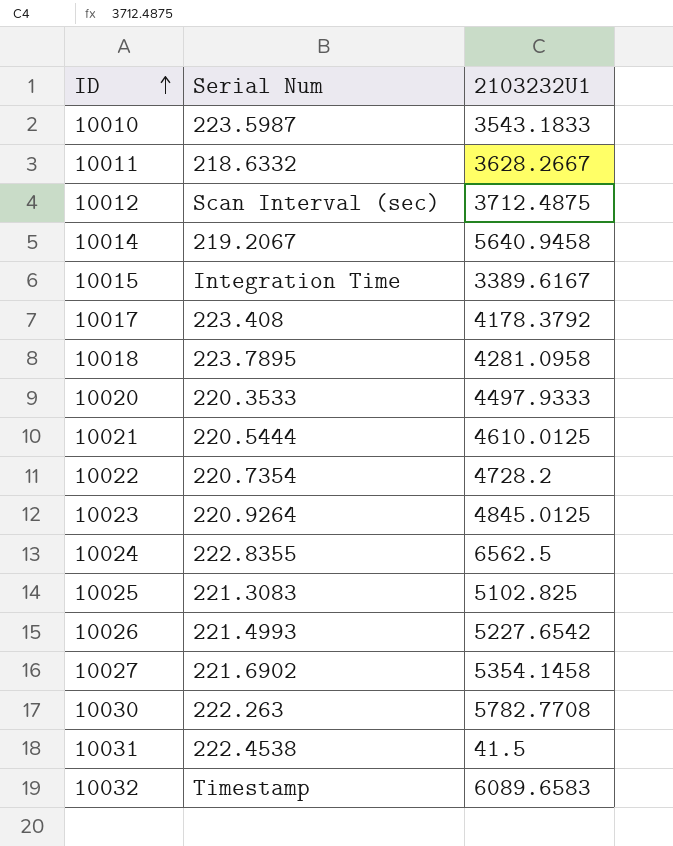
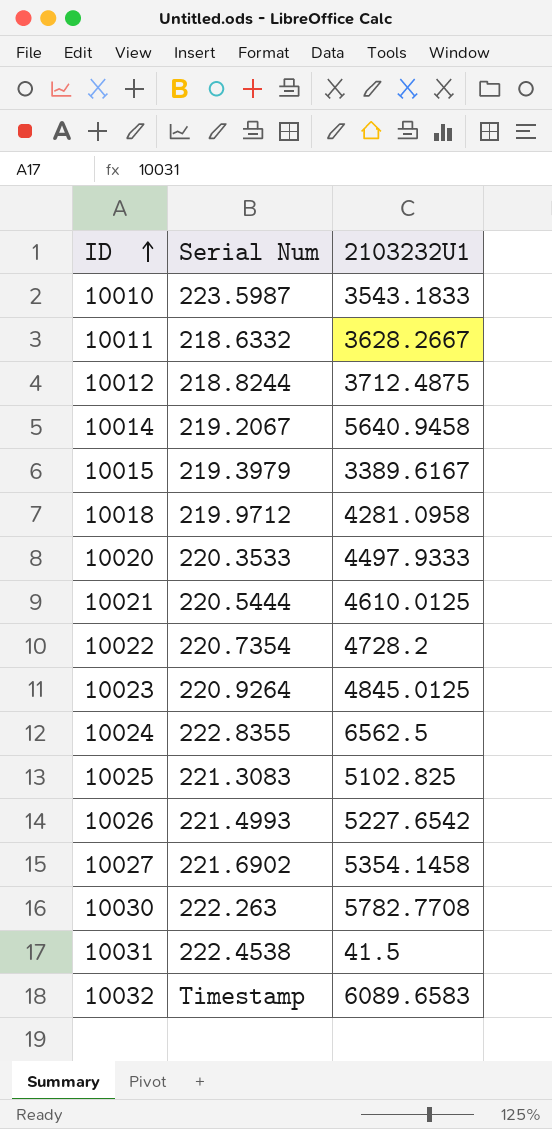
row 10017: 223.408 | 4178.3792 -> none
10012 | Serial Num: Scan Interval (sec) -> 218.8244
10015 | Serial Num: Integration Time -> 219.3979
10018 | Serial Num: 223.7895 -> 219.9712

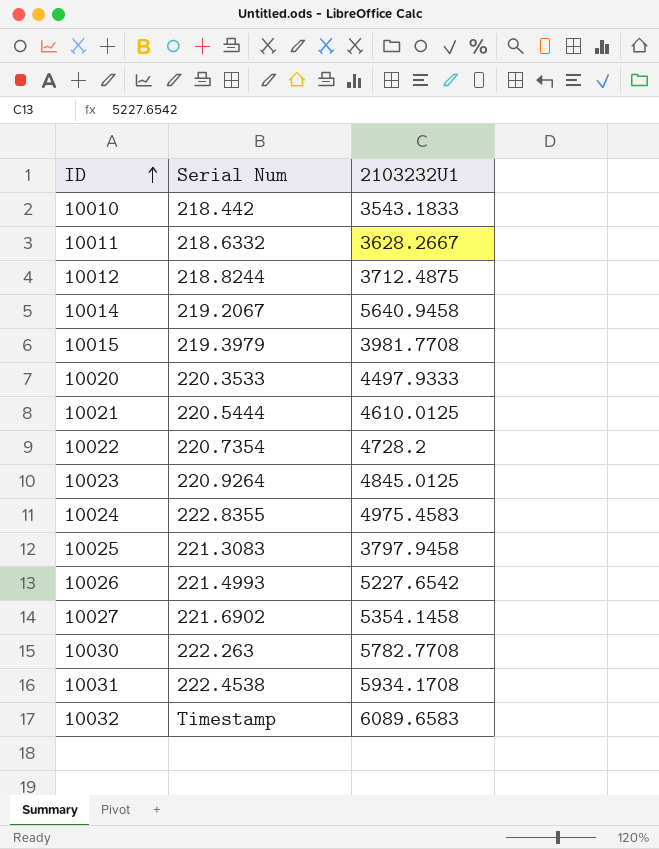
row 10018: 219.9712 | 4281.0958 -> none
10010 | Serial Num: 223.5987 -> 218.442
10015 | 2103232U1: 3389.6167 -> 3981.7708
10024 | 2103232U1: 6562.5 -> 4975.4583
10025 | 2103232U1: 5102.825 -> 3797.9458
10031 | 2103232U1: 41.5 -> 5934.1708

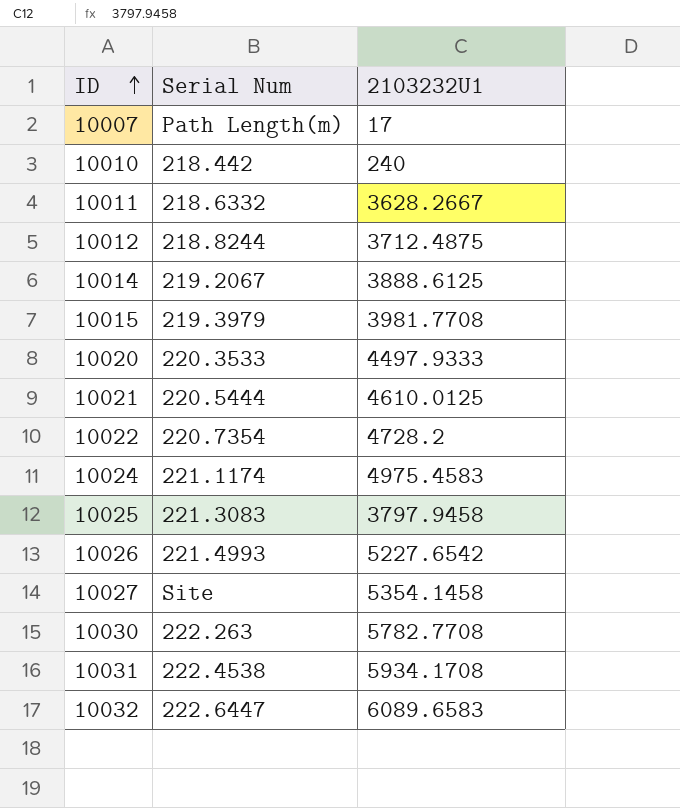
row 10023: 220.9264 | 4845.0125 -> none
row 10007: none -> Path Length(m) | 17
10010 | 2103232U1: 3543.1833 -> 240
10014 | 2103232U1: 5640.9458 -> 3888.6125
10024 | Serial Num: 222.8355 -> 221.1174
10027 | Serial Num: 221.6902 -> Site
10032 | Serial Num: Timestamp -> 222.6447

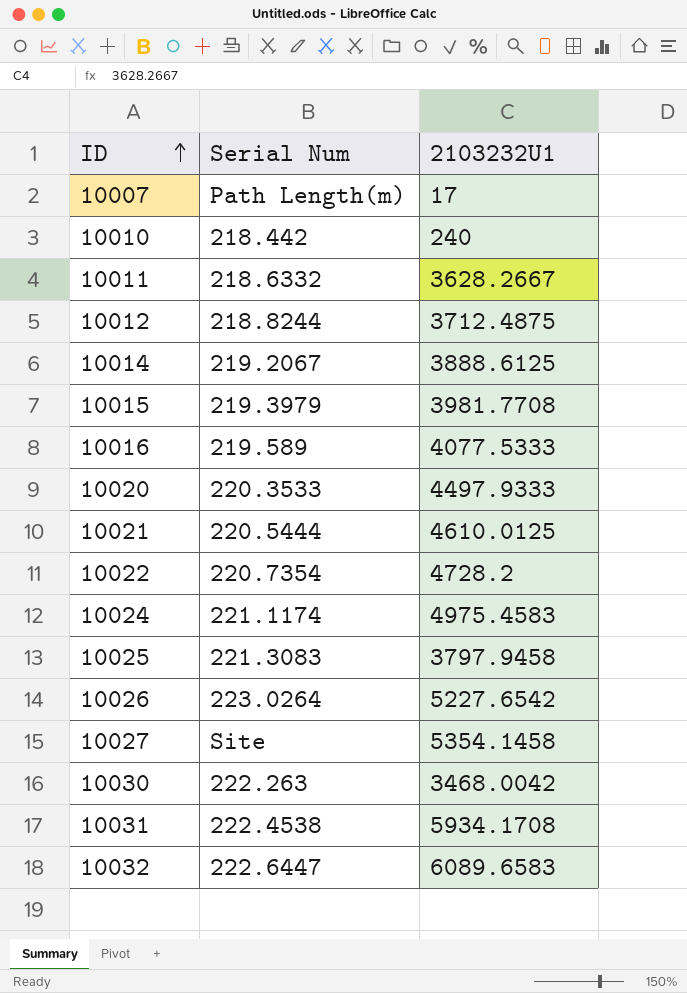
row 10016: none -> 219.589 | 4077.5333
10026 | Serial Num: 221.4993 -> 223.0264
10030 | 2103232U1: 5782.7708 -> 3468.0042

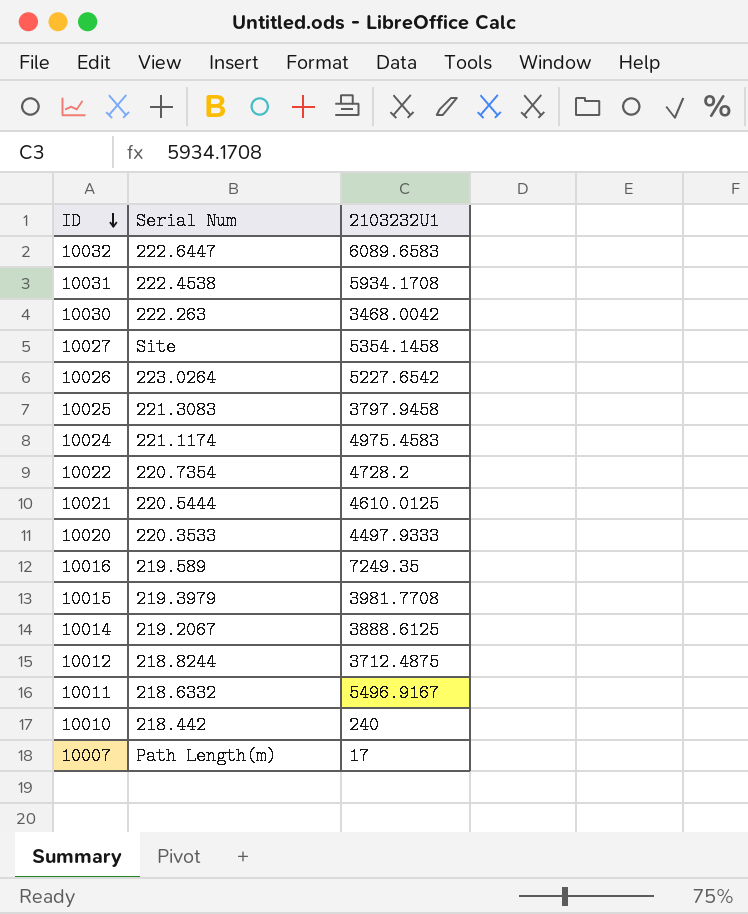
row order: ID ascending -> ID descending
10016 | 2103232U1: 4077.5333 -> 7249.35
10011 | 2103232U1: 3628.2667 -> 5496.9167

